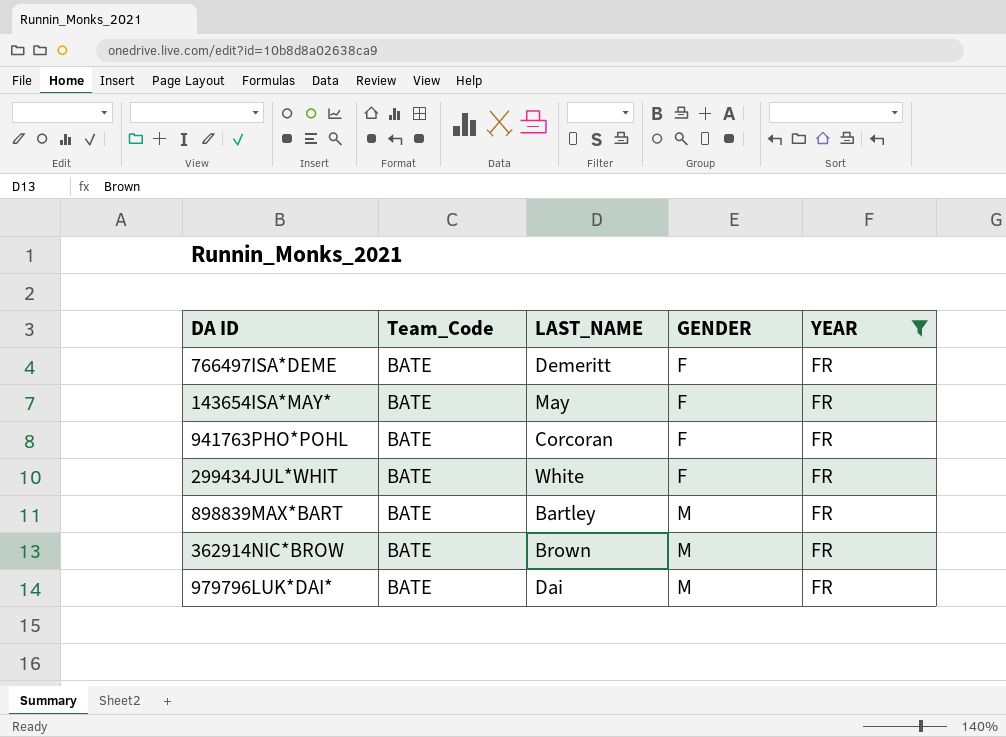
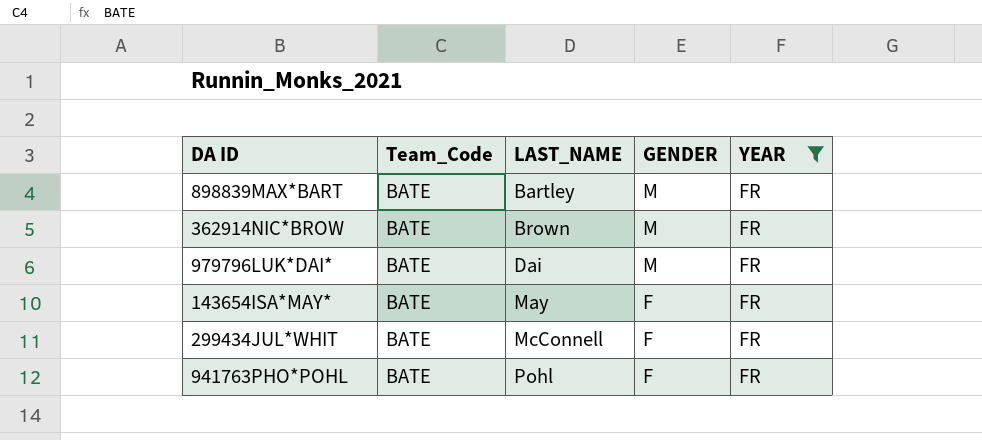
row order: GENDER ascending -> LAST_NAME ascending
row 766497ISA*DEME: BATE | Demeritt | F | FR -> none
299434JUL*WHIT | LAST_NAME: White -> McConnell
941763PHO*POHL | LAST_NAME: Corcoran -> Pohl

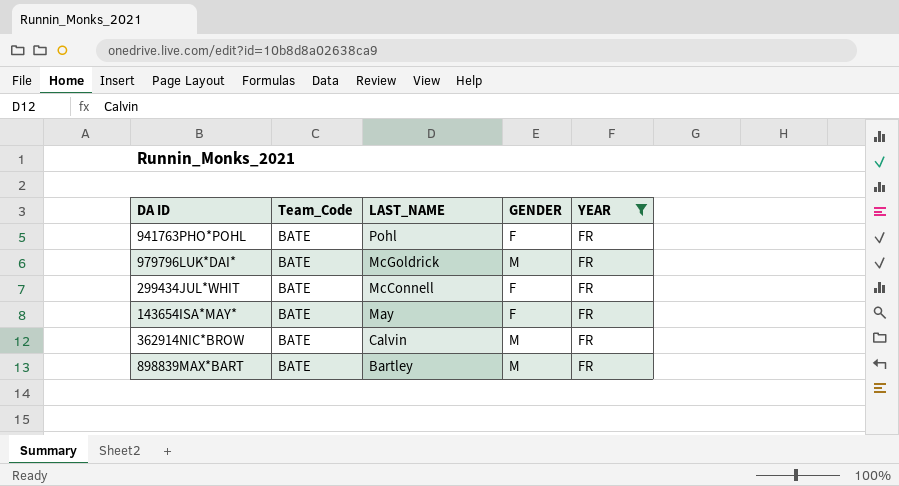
row order: LAST_NAME ascending -> LAST_NAME descending
979796LUK*DAI* | LAST_NAME: Dai -> McGoldrick
362914NIC*BROW | LAST_NAME: Brown -> Calvin

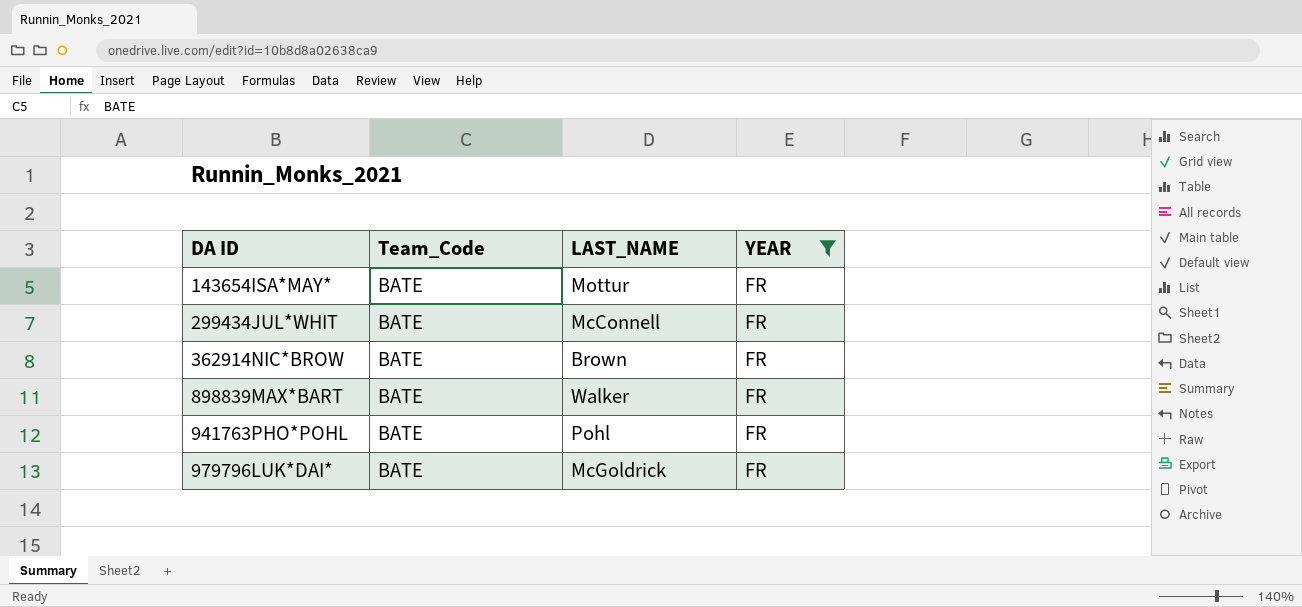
row order: LAST_NAME descending -> DA ID ascending
column GENDER | position: 4 -> none
143654ISA*MAY* | LAST_NAME: May -> Mottur
362914NIC*BROW | LAST_NAME: Calvin -> Brown
898839MAX*BART | LAST_NAME: Bartley -> Walker

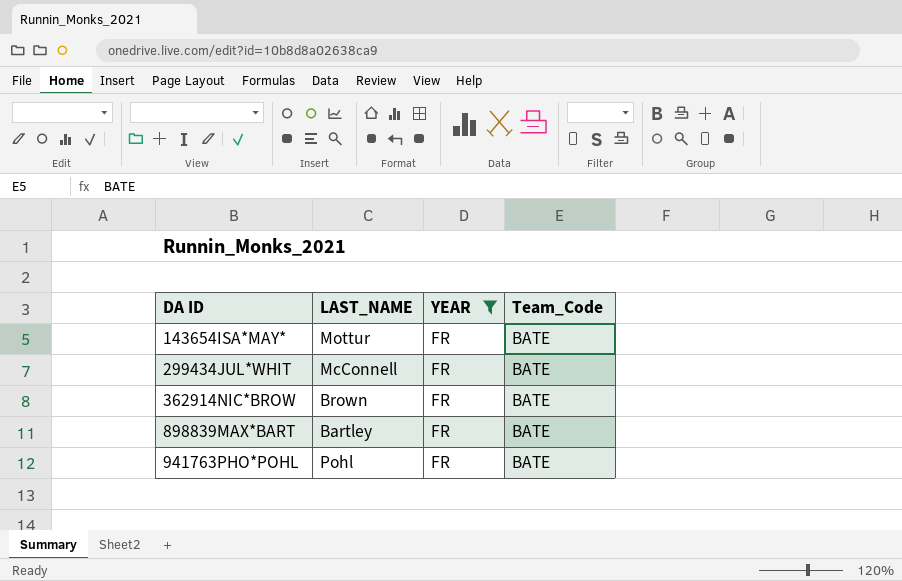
column Team_Code | position: 2 -> 4
row 979796LUK*DAI*: BATE | McGoldrick | FR -> none
898839MAX*BART | LAST_NAME: Walker -> Bartley

